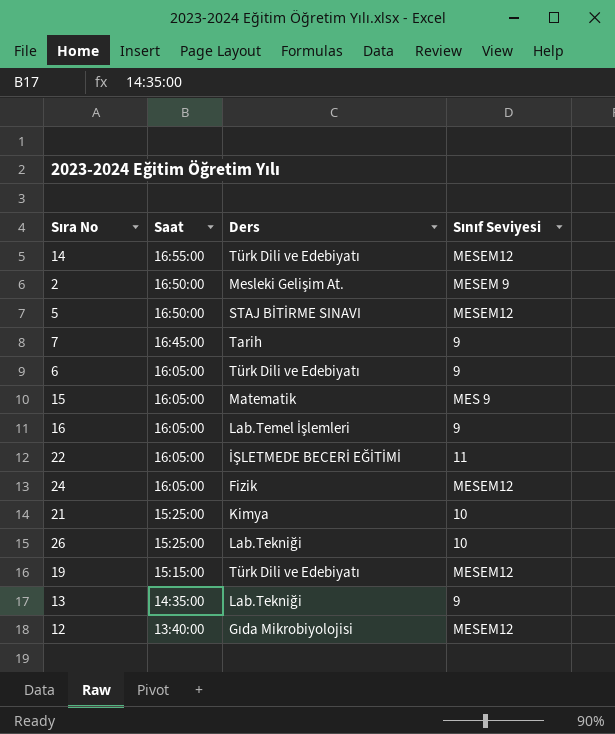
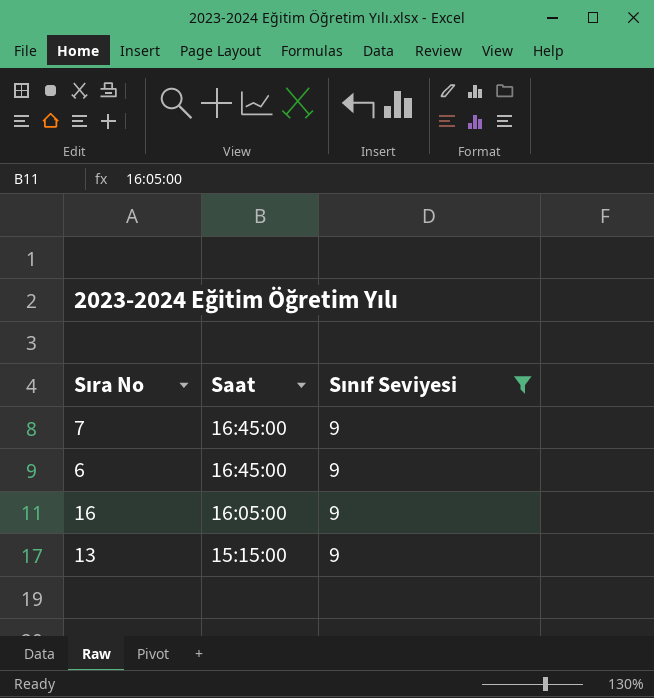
filter: none -> Sınıf Seviyesi = 9
column Ders | position: 3 -> none
6 | Saat: 16:05:00 -> 16:45:00
13 | Saat: 14:35:00 -> 15:15:00

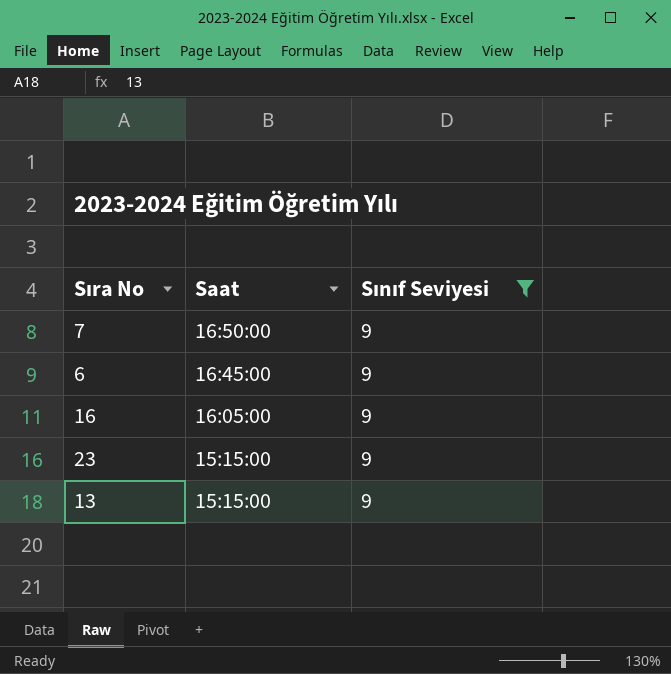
7 | Saat: 16:45:00 -> 16:50:00
row 23: none -> 15:15:00 | 9

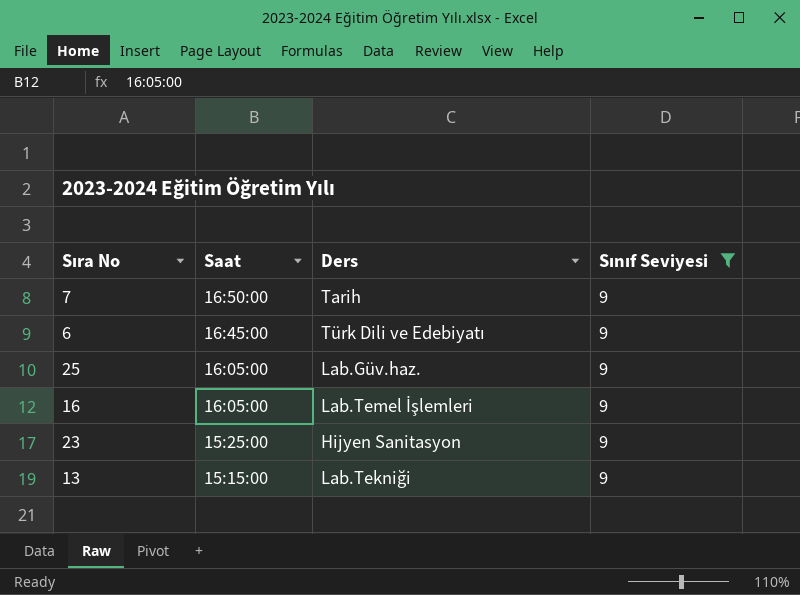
column Ders | position: none -> 3
row 25: none -> 16:05:00 | Lab.Güv.haz. | 9
23 | Saat: 15:15:00 -> 15:25:00

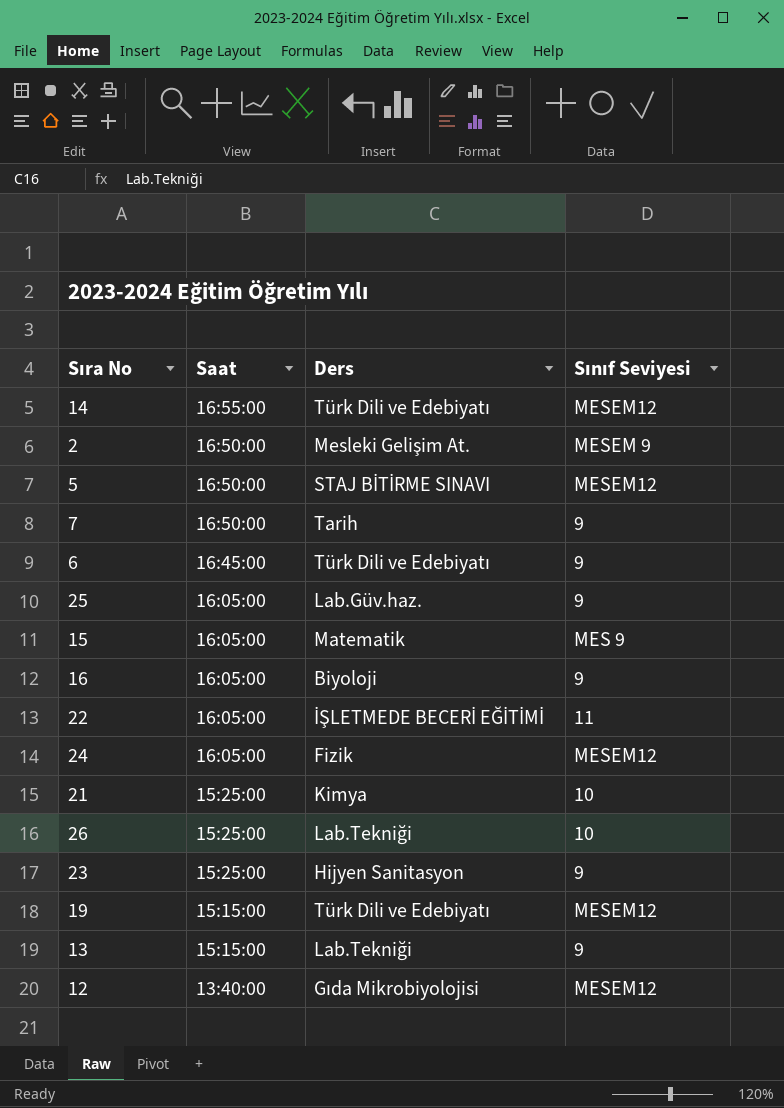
filter: Sınıf Seviyesi = 9 -> none
16 | Ders: Lab.Temel İşlemleri -> Biyoloji

